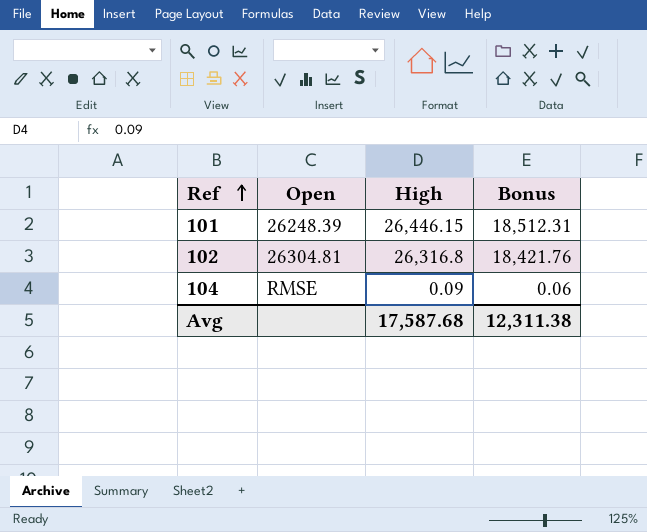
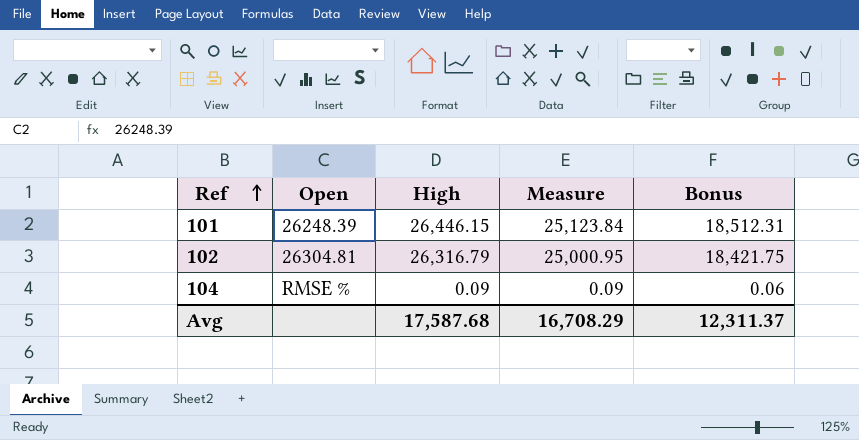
column Measure | formula: none -> [High] * 0.95
102 | High: 26,316.8 -> 26,316.79
102 | Bonus: 18,421.76 -> 18,421.75
104 | Open: RMSE -> RMSE %
Avg | Bonus: 12,311.38 -> 12,311.37

